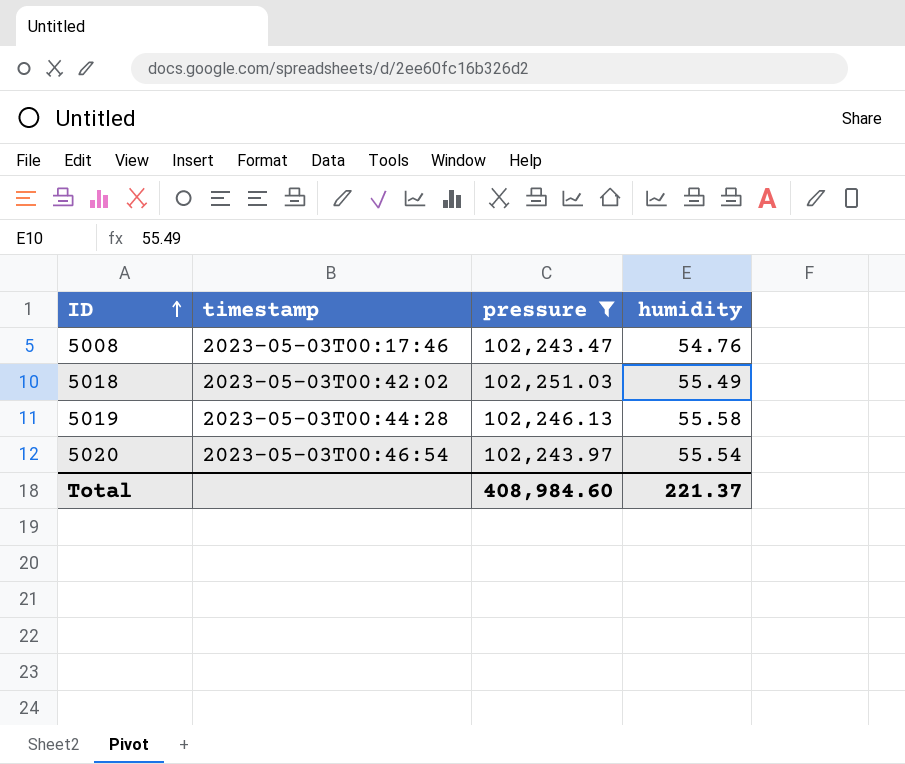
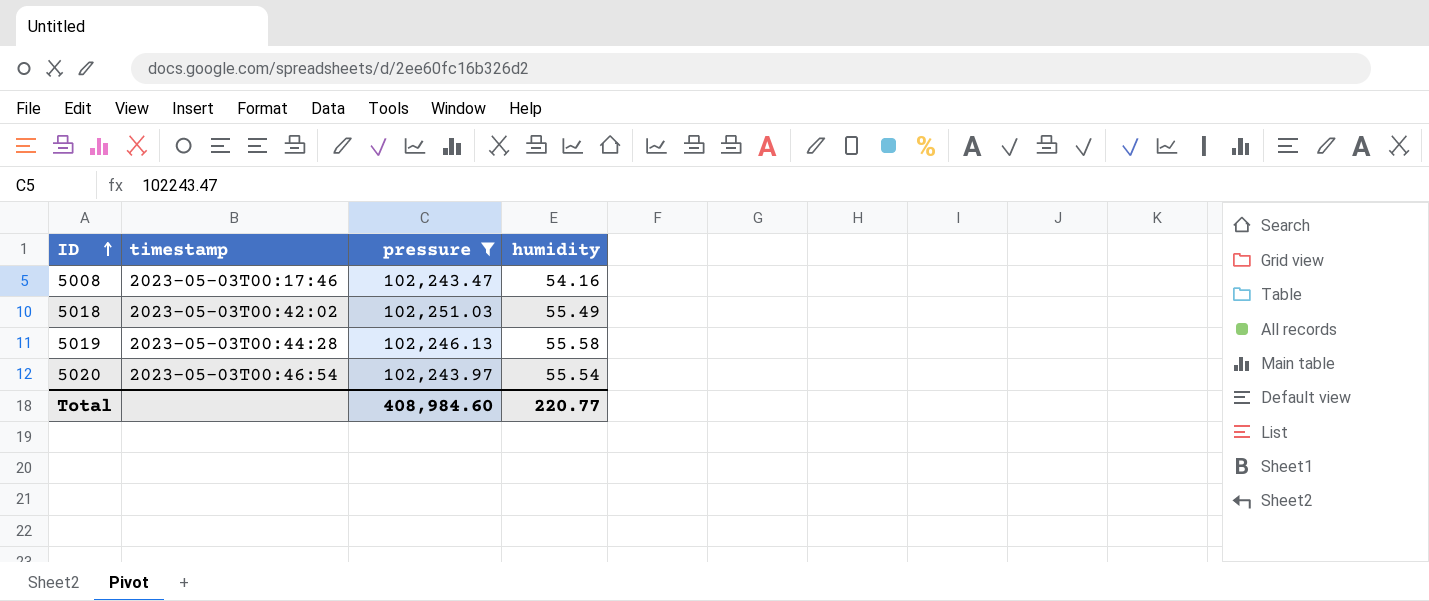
5008 | humidity: 54.76 -> 54.16
Total | humidity: 221.37 -> 220.77

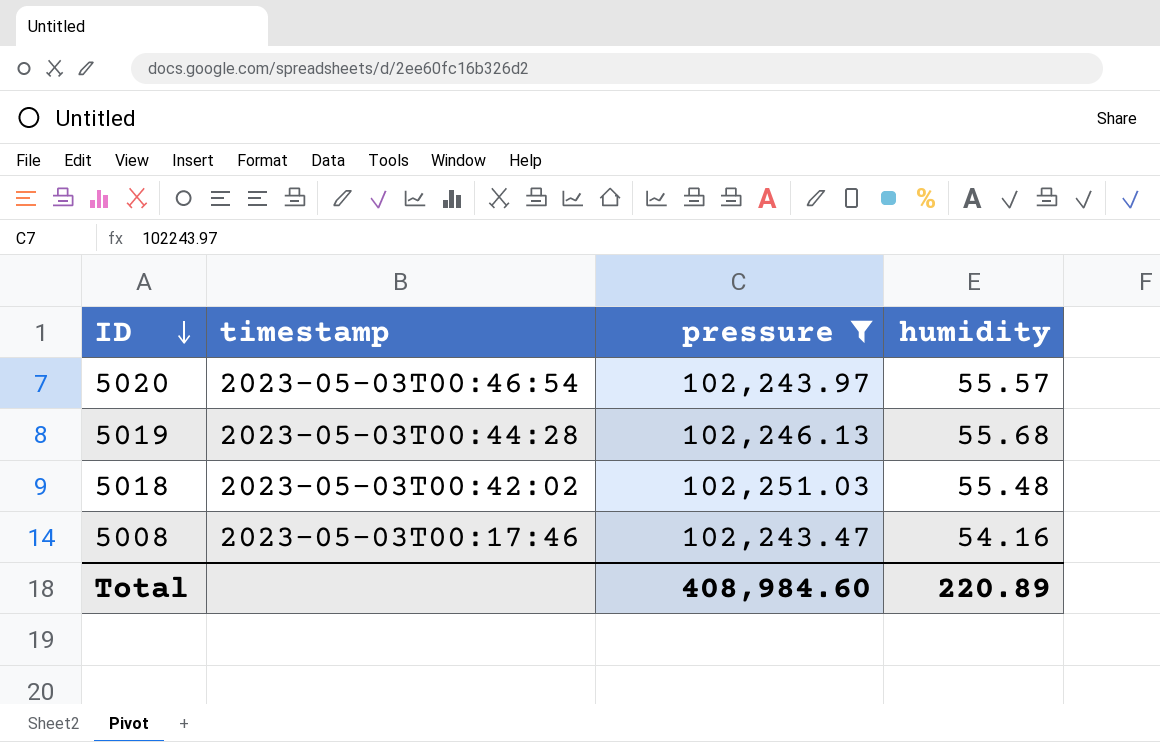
row order: ID ascending -> ID descending
5020 | humidity: 55.54 -> 55.57
5019 | humidity: 55.58 -> 55.68
5018 | humidity: 55.49 -> 55.48
Total | humidity: 220.77 -> 220.89

